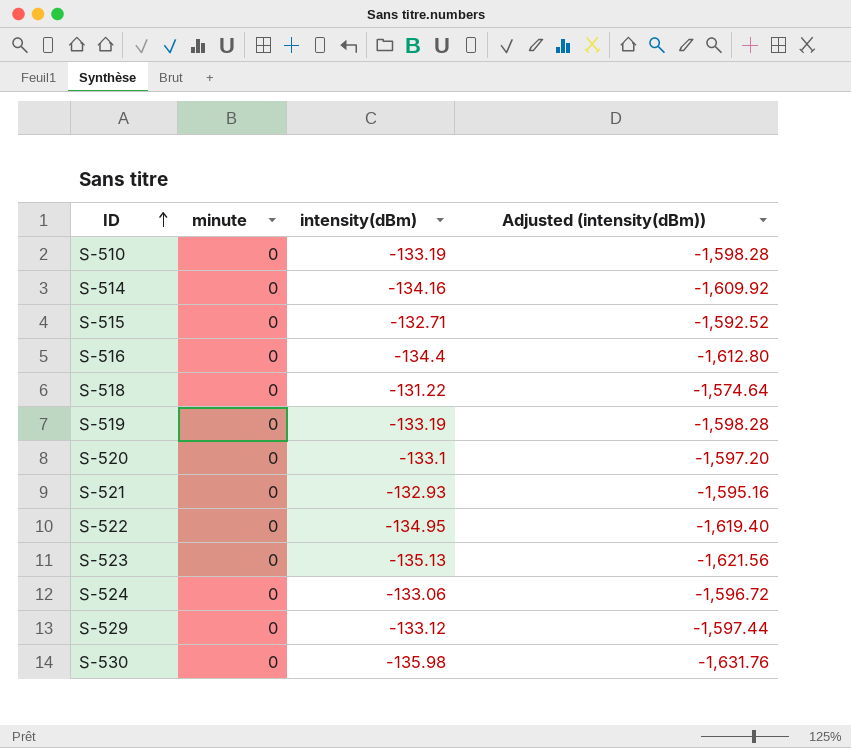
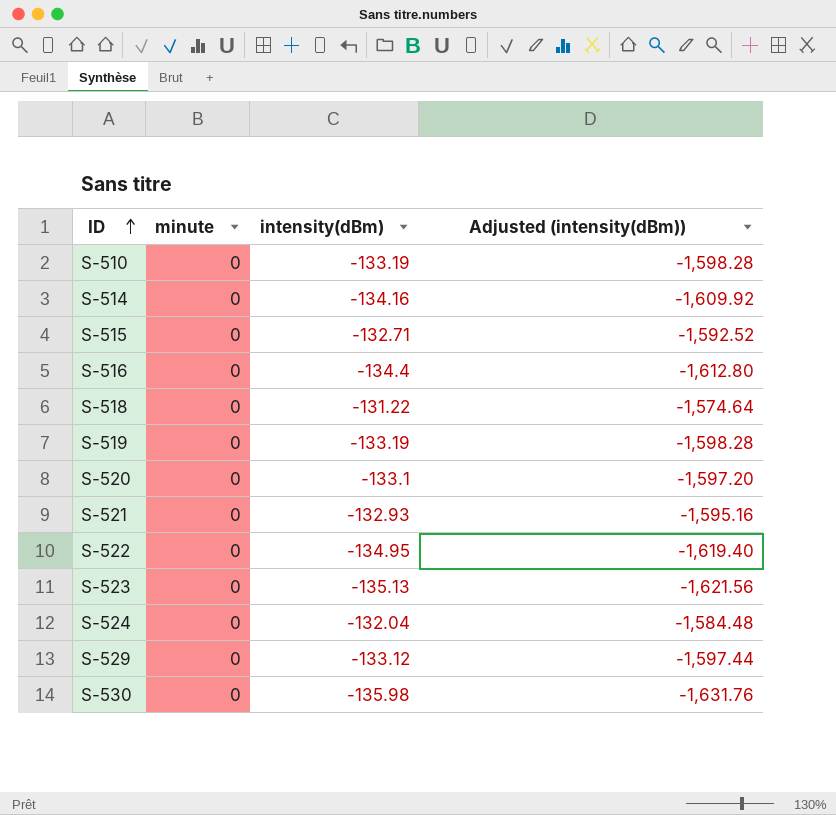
S-524 | intensity(dBm): -133.06 -> -132.04
S-524 | Adjusted (intensity(dBm)): -1,596.72 -> -1,584.48

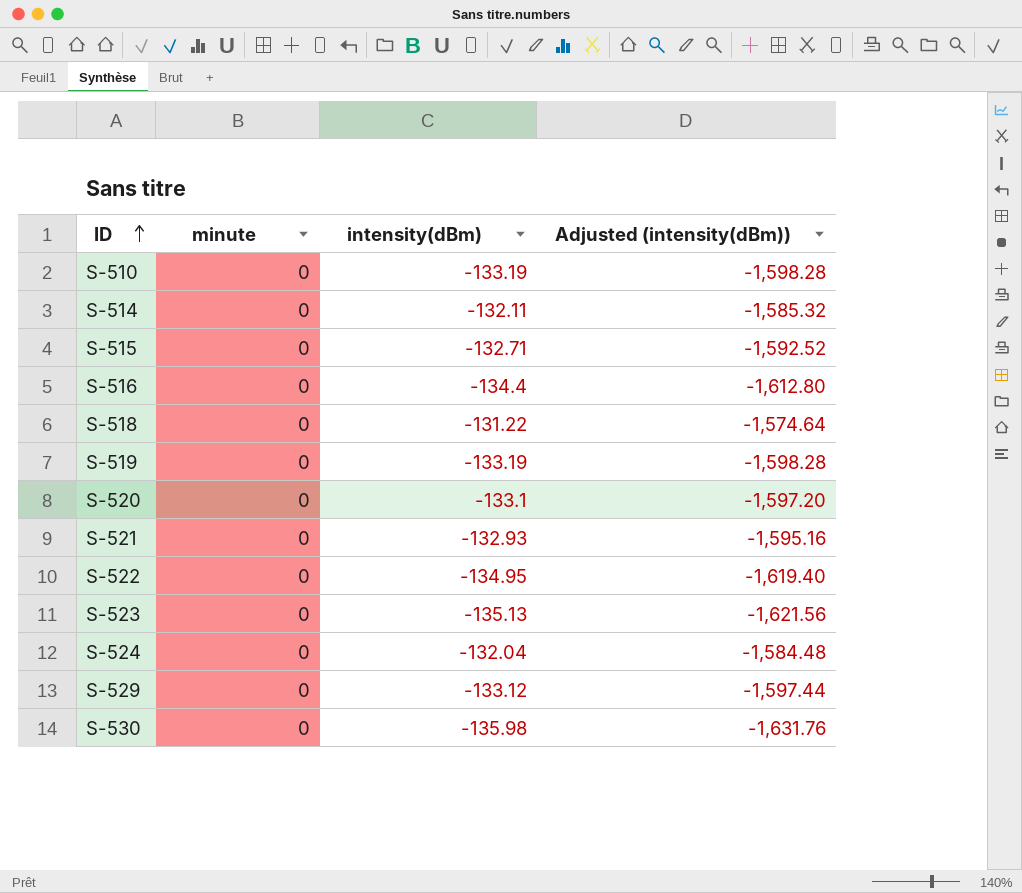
S-514 | intensity(dBm): -134.16 -> -132.11
S-514 | Adjusted (intensity(dBm)): -1,609.92 -> -1,585.32

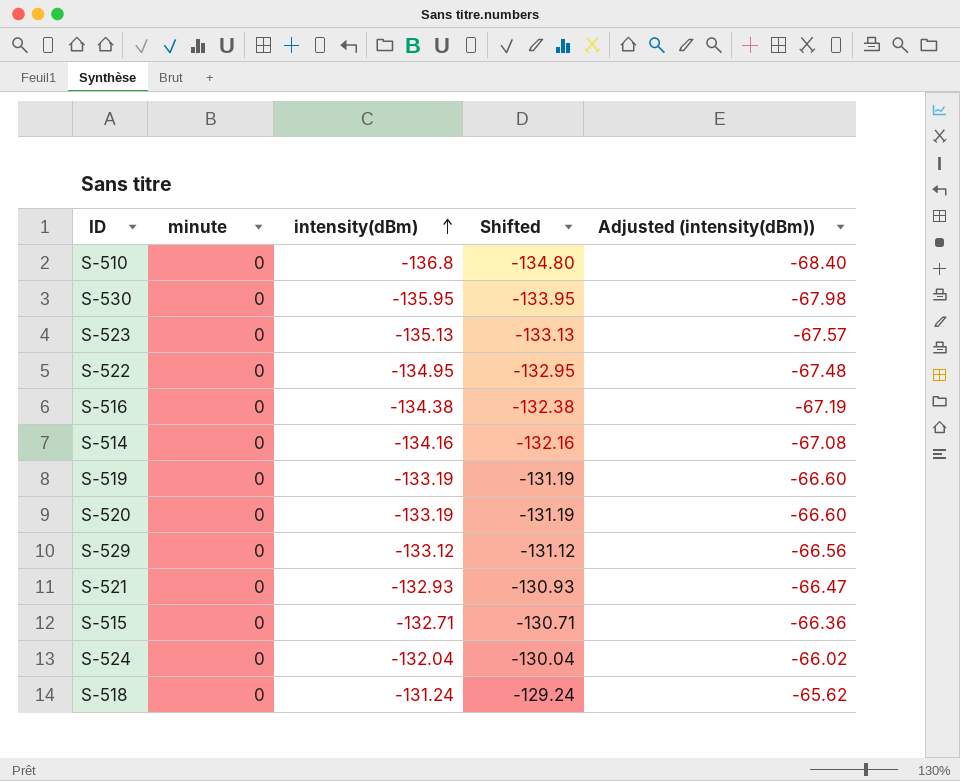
row order: ID ascending -> intensity(dBm) ascending
column Shifted | formula: none -> [intensity(dBm)] + 2
column Adjusted (intensity(dBm)) | formula: [intensity(dBm)] * 12 -> [intensity(dBm)] * 0.5
S-510 | intensity(dBm): -133.19 -> -136.8
S-530 | intensity(dBm): -135.98 -> -135.95
S-516 | intensity(dBm): -134.4 -> -134.38
S-514 | intensity(dBm): -132.11 -> -134.16
S-520 | intensity(dBm): -133.1 -> -133.19
S-518 | intensity(dBm): -131.22 -> -131.24

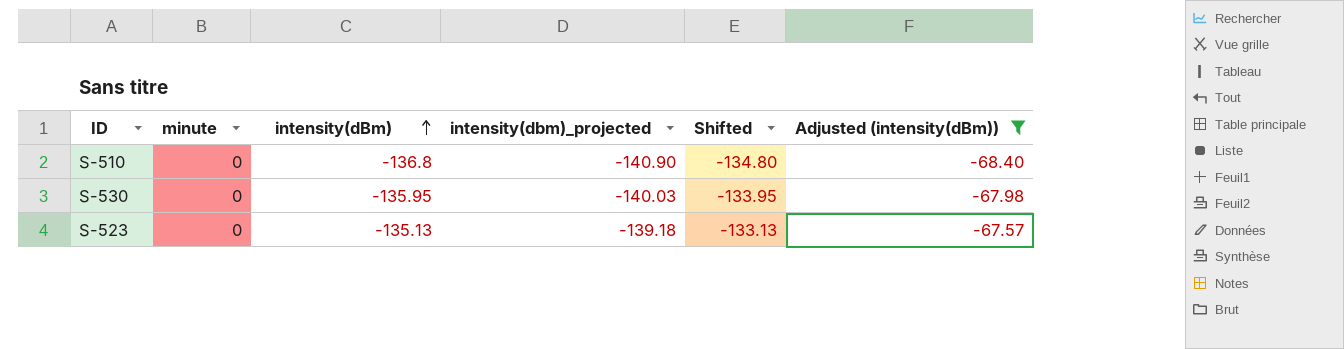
filter: none -> Adjusted (intensity(dBm)) <= -67.57
column intensity(dbm)_projected | formula: none -> [intensity(dBm)] * 1.03

